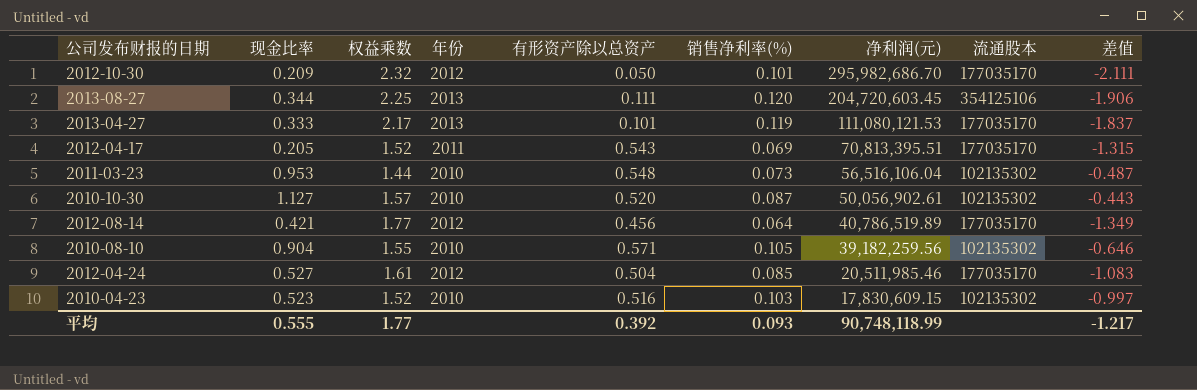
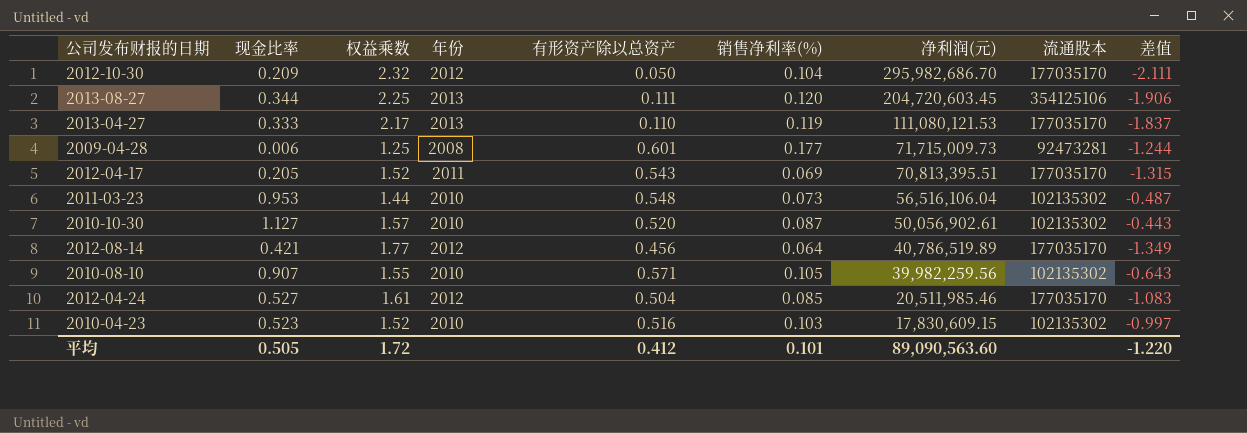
2012-10-30 | 销售净利率(%): 0.101 -> 0.104
2013-04-27 | 有形资产除以总资产: 0.101 -> 0.110
row 2009-04-28: none -> 0.006 | 1.25 | 2008 | 0.601 | 0.177 | 71,715,009.73 | 92473281 | -1.244
2010-08-10 | 现金比率: 0.904 -> 0.907
2010-08-10 | 净利润(元): 39,182,259.56 -> 39,982,259.56
2010-08-10 | 差值: -0.646 -> -0.643
平均 | 现金比率: 0.555 -> 0.505
平均 | 权益乘数: 1.77 -> 1.72
平均 | 有形资产除以总资产: 0.392 -> 0.412
平均 | 销售净利率(%): 0.093 -> 0.101
平均 | 净利润(元): 90,748,118.99 -> 89,090,563.60
平均 | 差值: -1.217 -> -1.220

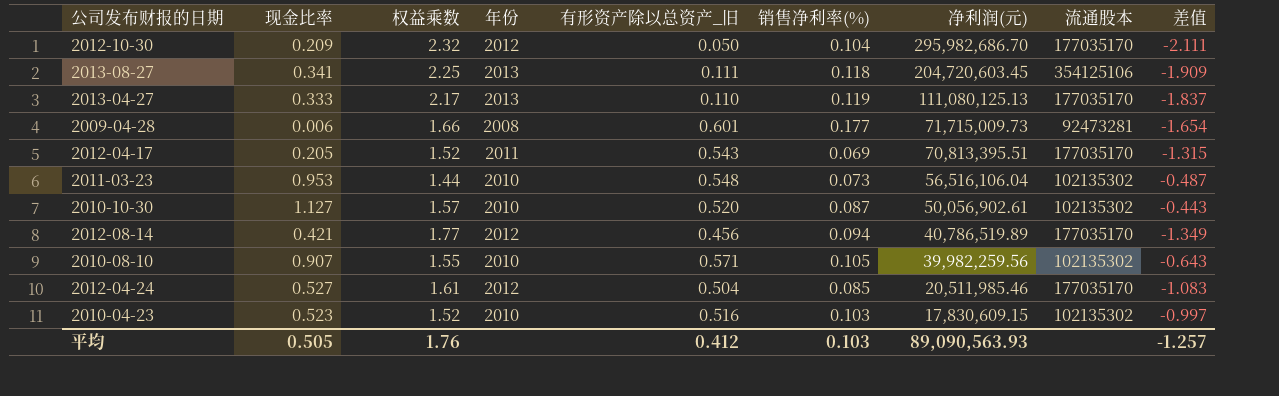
column name: 有形资产除以总资产 -> 有形资产除以总资产_旧
2013-08-27 | 现金比率: 0.344 -> 0.341
2013-08-27 | 销售净利率(%): 0.120 -> 0.118
2013-08-27 | 差值: -1.906 -> -1.909
2013-04-27 | 净利润(元): 111,080,121.53 -> 111,080,125.13
2009-04-28 | 权益乘数: 1.25 -> 1.66
2009-04-28 | 差值: -1.244 -> -1.654
2012-08-14 | 销售净利率(%): 0.064 -> 0.094
平均 | 权益乘数: 1.72 -> 1.76
平均 | 销售净利率(%): 0.101 -> 0.103
平均 | 净利润(元): 89,090,563.60 -> 89,090,563.93
平均 | 差值: -1.220 -> -1.257

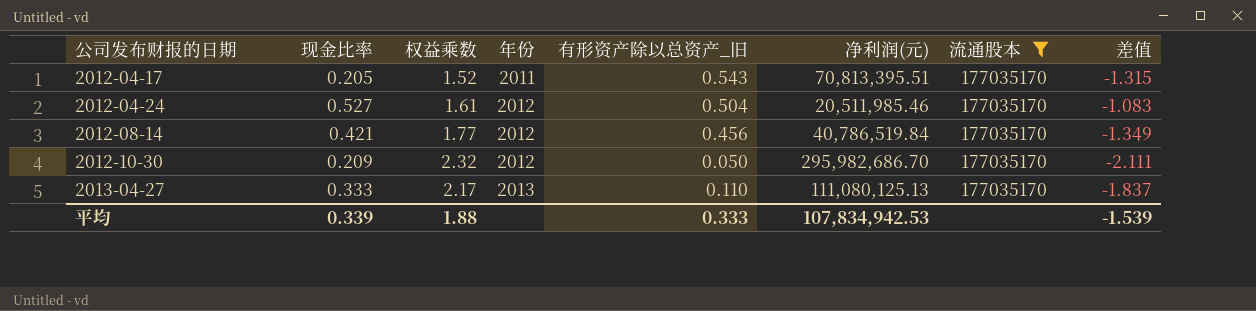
filter: none -> 流通股本 = 177035170
row order: 净利润(元) descending -> 公司发布财报的日期 ascending
column 销售净利率(%) | position: 6 -> none
2012-08-14 | 净利润(元): 40,786,519.89 -> 40,786,519.84
平均 | 现金比率: 0.505 -> 0.339
平均 | 权益乘数: 1.76 -> 1.88
平均 | 有形资产除以总资产_旧: 0.412 -> 0.333
平均 | 净利润(元): 89,090,563.93 -> 107,834,942.53
平均 | 差值: -1.257 -> -1.539

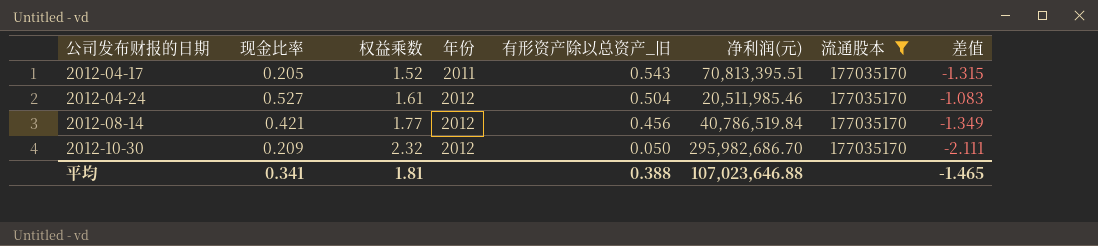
row 2013-04-27: 0.333 | 2.17 | 2013 | 0.110 | 111,080,125.13 | 177035170 | -1.837 -> none
平均 | 现金比率: 0.339 -> 0.341
平均 | 权益乘数: 1.88 -> 1.81
平均 | 有形资产除以总资产_旧: 0.333 -> 0.388
平均 | 净利润(元): 107,834,942.53 -> 107,023,646.88
平均 | 差值: -1.539 -> -1.465

